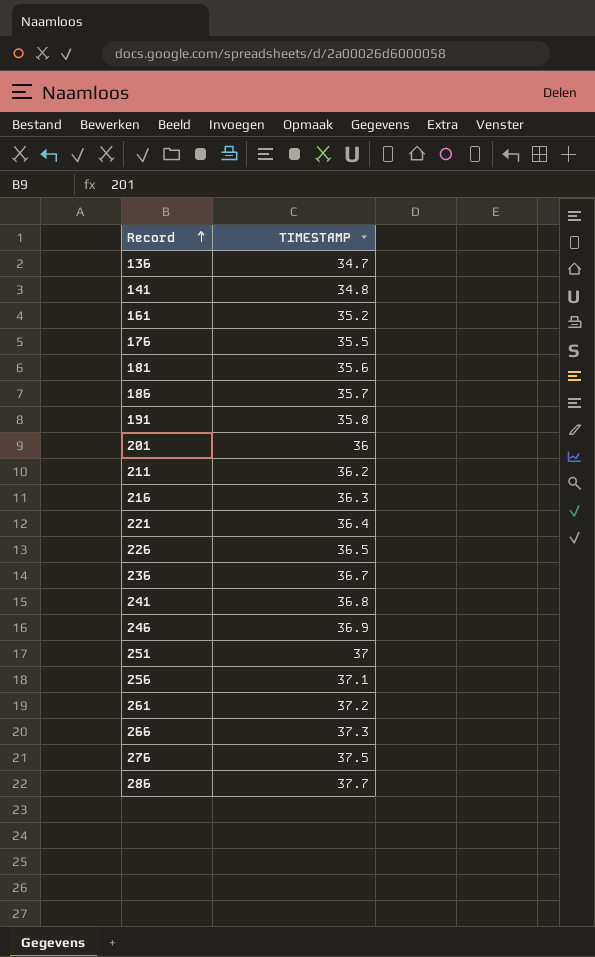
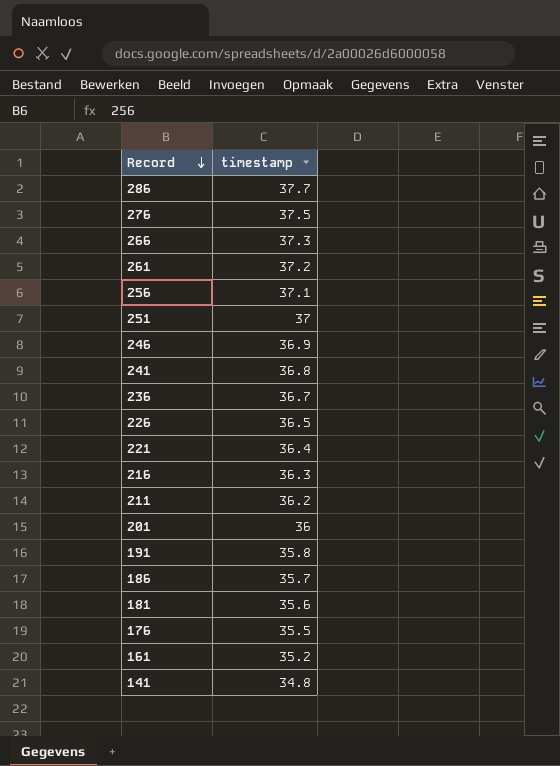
row order: Record ascending -> Record descending
column name: TIMESTAMP -> timestamp
row 136: 34.7 -> none

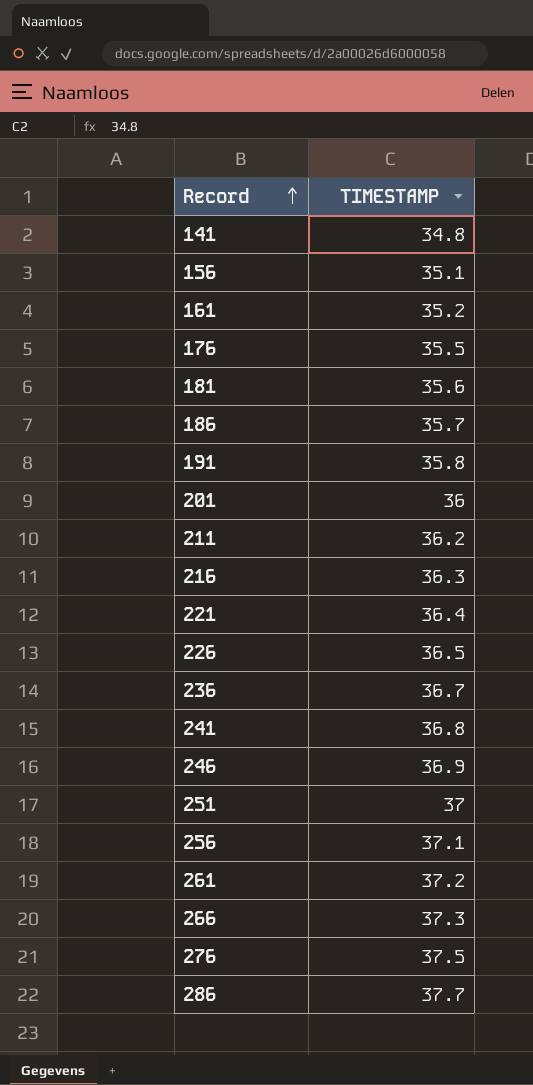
row order: Record descending -> Record ascending
column name: timestamp -> TIMESTAMP
row 156: none -> 35.1

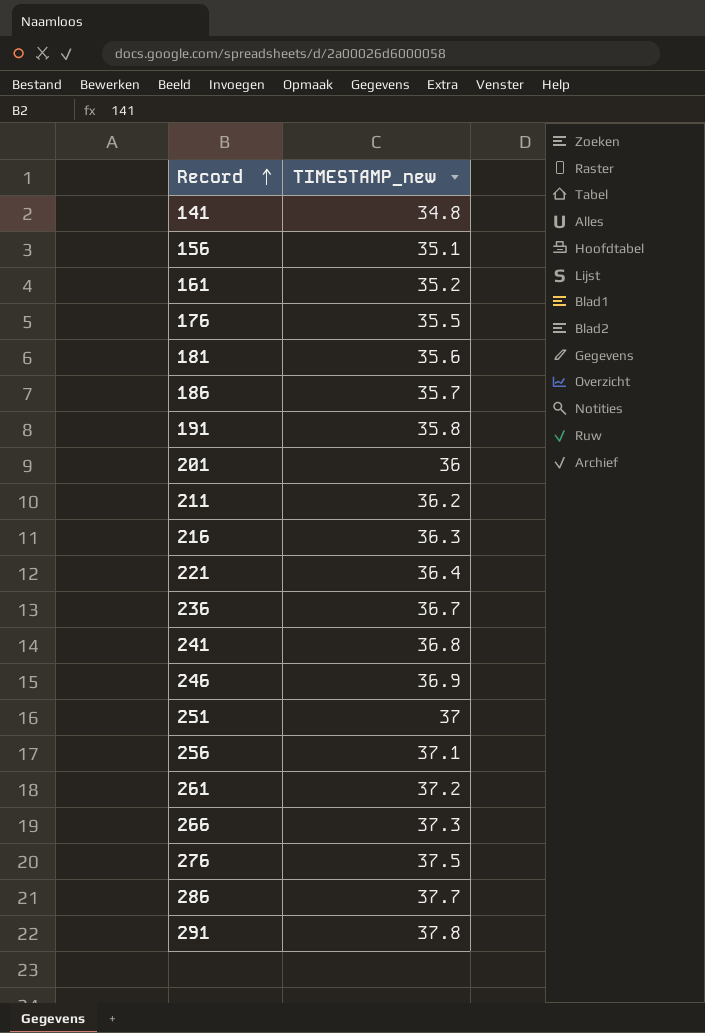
column name: TIMESTAMP -> TIMESTAMP_new
row 226: 36.5 -> none
row 291: none -> 37.8

